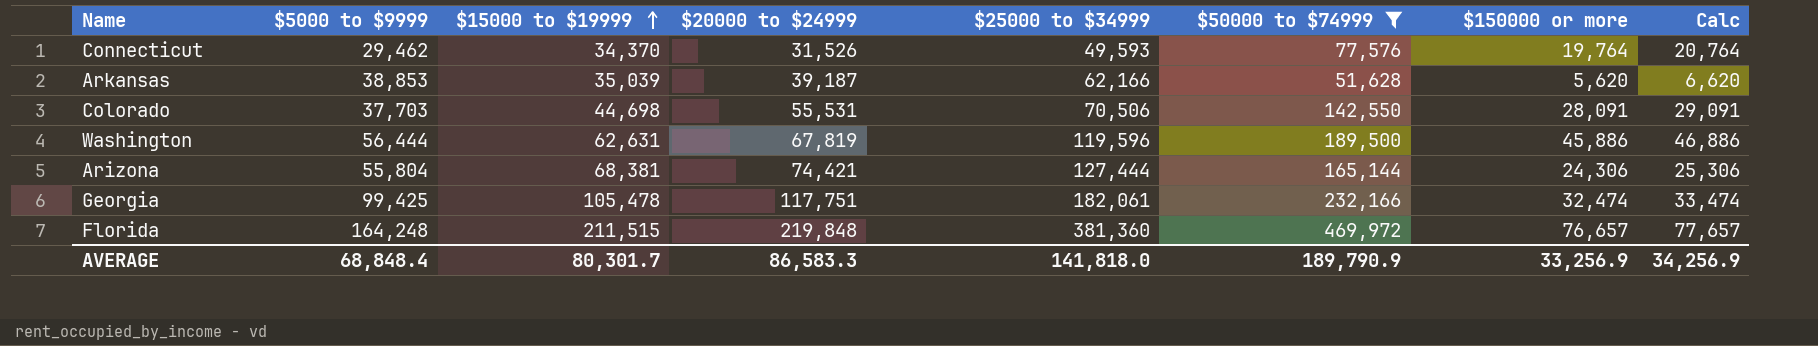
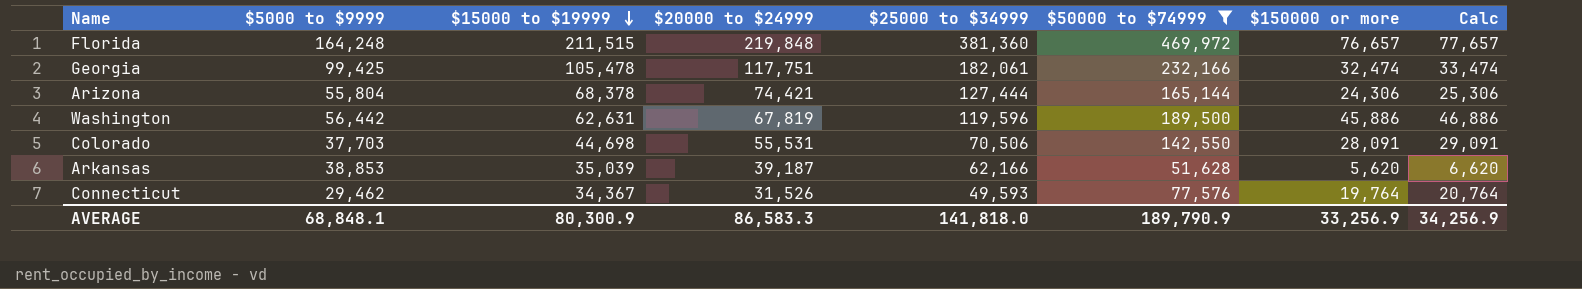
row order: $15000 to $19999 ascending -> $15000 to $19999 descending
Arizona | $15000 to $19999: 68,381 -> 68,378
Washington | $5000 to $9999: 56,444 -> 56,442
Connecticut | $15000 to $19999: 34,370 -> 34,367
AVERAGE | $5000 to $9999: 68,848.4 -> 68,848.1
AVERAGE | $15000 to $19999: 80,301.7 -> 80,300.9

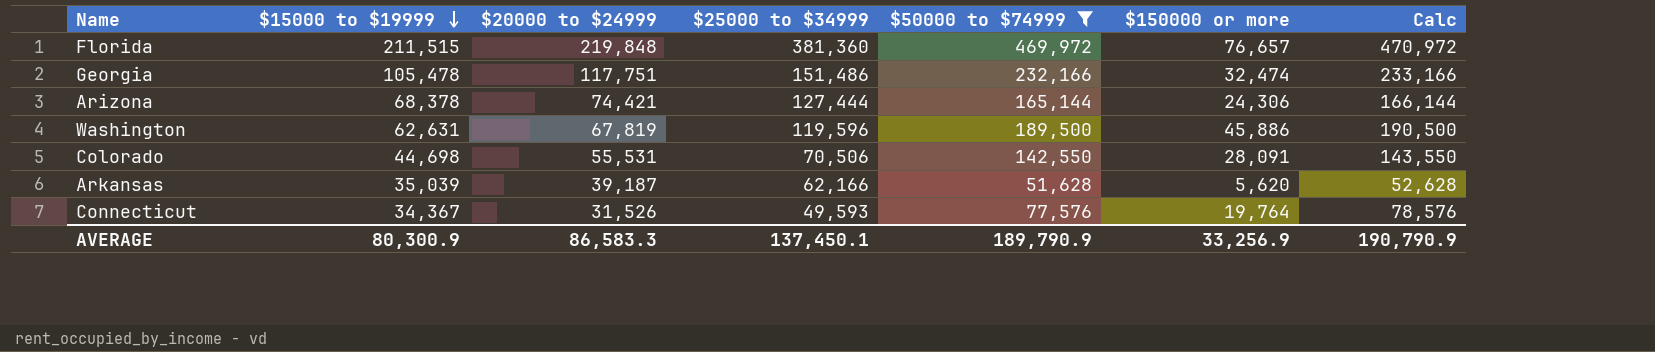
column $5000 to $9999 | position: 2 -> none
column Calc | formula: [$150000 or more] + 1000 -> [$50000 to $74999] + 1000
Georgia | $25000 to $34999: 182,061 -> 151,486
AVERAGE | $25000 to $34999: 141,818.0 -> 137,450.1
AVERAGE | Calc: 34,256.9 -> 190,790.9

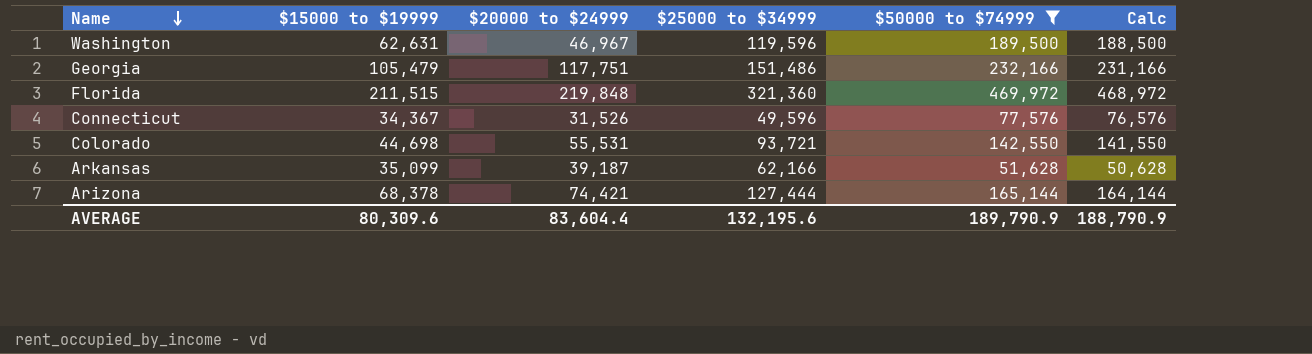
row order: $15000 to $19999 descending -> Name descending
column $150000 or more | position: 6 -> none
column Calc | formula: [$50000 to $74999] + 1000 -> [$50000 to $74999] - 1000
Washington | $20000 to $24999: 67,819 -> 46,967
Georgia | $15000 to $19999: 105,478 -> 105,479
Florida | $25000 to $34999: 381,360 -> 321,360
Connecticut | $25000 to $34999: 49,593 -> 49,596
Colorado | $25000 to $34999: 70,506 -> 93,721
Arkansas | $15000 to $19999: 35,039 -> 35,099
AVERAGE | $15000 to $19999: 80,300.9 -> 80,309.6
AVERAGE | $20000 to $24999: 86,583.3 -> 83,604.4
AVERAGE | $25000 to $34999: 137,450.1 -> 132,195.6
AVERAGE | Calc: 190,790.9 -> 188,790.9

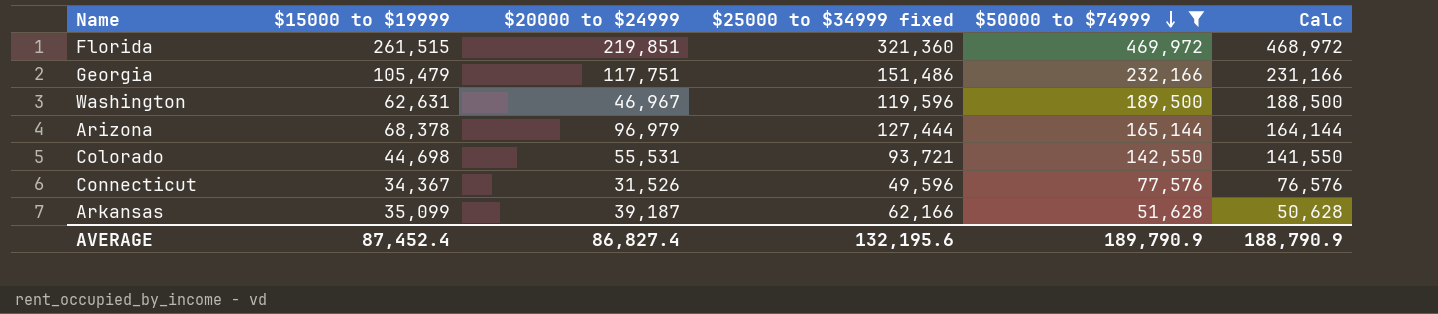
row order: Name descending -> $50000 to $74999 descending
column name: $25000 to $34999 -> $25000 to $34999 fixed
Florida | $15000 to $19999: 211,515 -> 261,515
Florida | $20000 to $24999: 219,848 -> 219,851
Arizona | $20000 to $24999: 74,421 -> 96,979
AVERAGE | $15000 to $19999: 80,309.6 -> 87,452.4
AVERAGE | $20000 to $24999: 83,604.4 -> 86,827.4

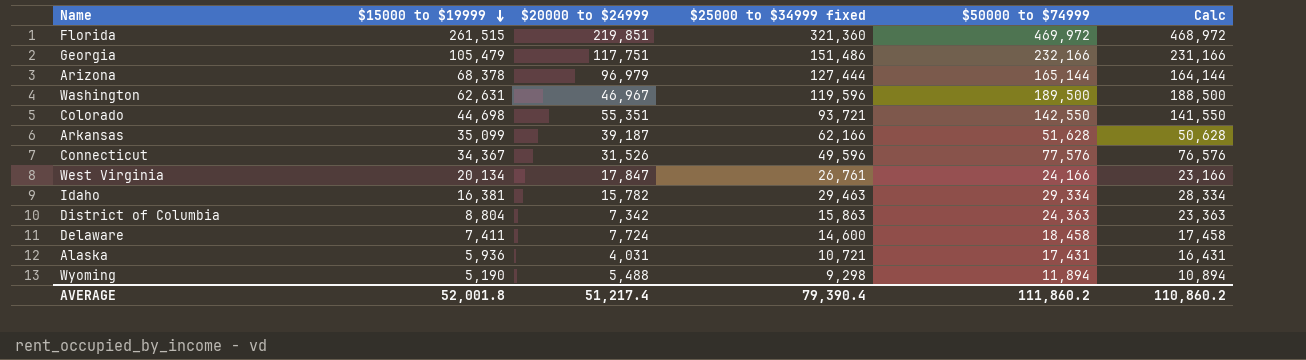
filter: $50000 to $74999 >= 51,628 -> none
row order: $50000 to $74999 descending -> $15000 to $19999 descending
Colorado | $20000 to $24999: 55,531 -> 55,351
AVERAGE | $15000 to $19999: 87,452.4 -> 52,001.8
AVERAGE | $20000 to $24999: 86,827.4 -> 51,217.4
AVERAGE | $25000 to $34999 fixed: 132,195.6 -> 79,390.4
AVERAGE | $50000 to $74999: 189,790.9 -> 111,860.2
AVERAGE | Calc: 188,790.9 -> 110,860.2

